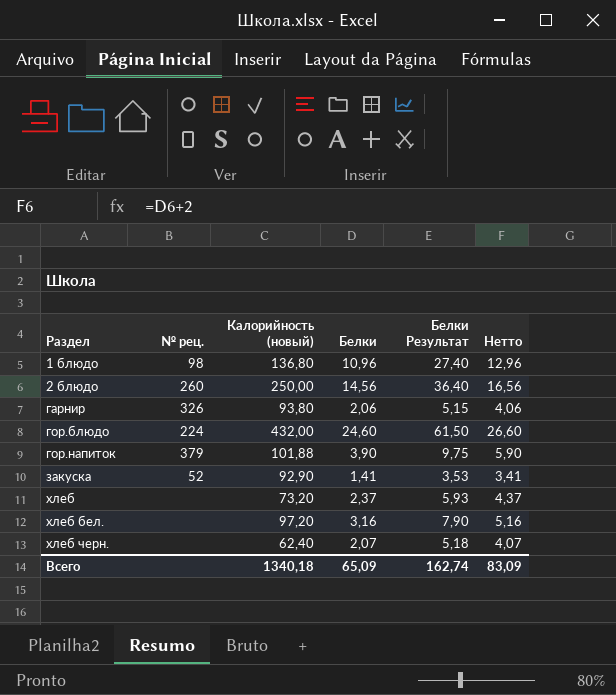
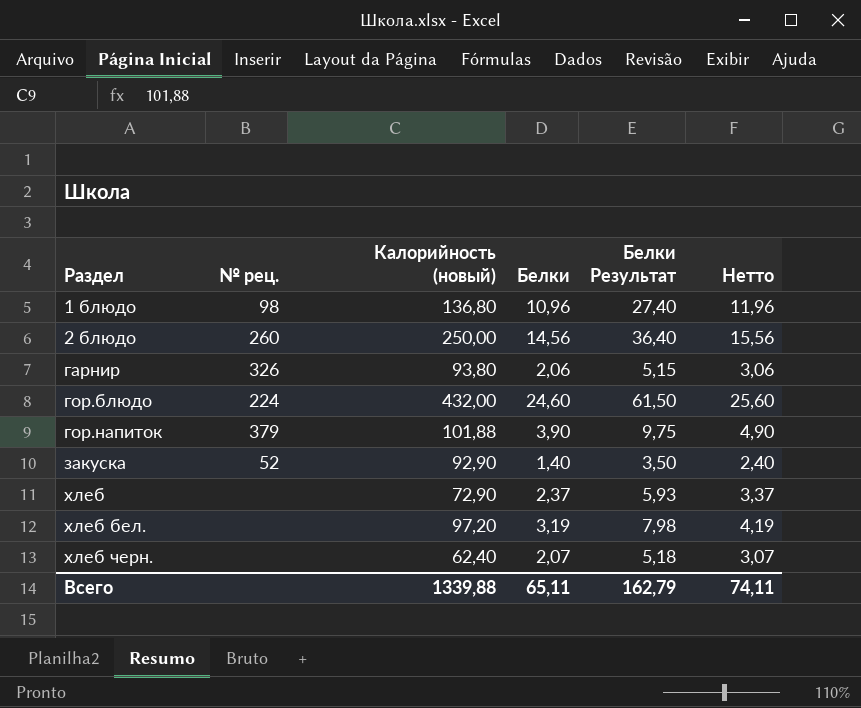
column Нетто | formula: [Белки] + 2 -> [Белки] + 1
закуска | Белки: 1,41 -> 1,40
закуска | Белки Результат: 3,53 -> 3,50
хлеб | Калорийность (новый): 73,20 -> 72,90
хлеб бел. | Белки: 3,16 -> 3,19
хлеб бел. | Белки Результат: 7,90 -> 7,98
Всего | Калорийность (новый): 1340,18 -> 1339,88
Всего | Белки: 65,09 -> 65,11
Всего | Белки Результат: 162,74 -> 162,79
Всего | Нетто: 83,09 -> 74,11

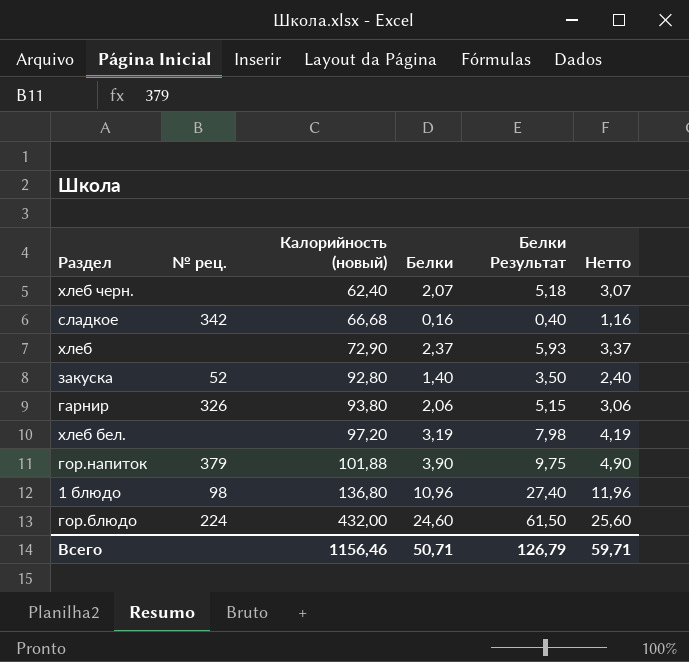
row order: Раздел ascending -> Калорийность (новый) ascending
row 2 блюдо: 260 | 250,00 | 14,56 | 36,40 | 15,56 -> none
row сладкое: none -> 342 | 66,68 | 0,16 | 0,40 | 1,16
закуска | Калорийность (новый): 92,90 -> 92,80
Всего | Калорийность (новый): 1339,88 -> 1156,46
Всего | Белки: 65,11 -> 50,71
Всего | Белки Результат: 162,79 -> 126,79
Всего | Нетто: 74,11 -> 59,71

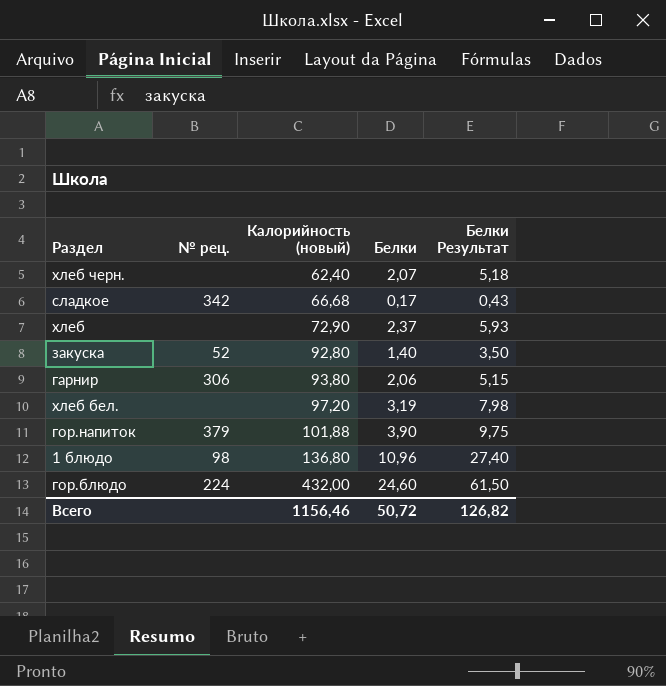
column Нетто | formula: [Белки] + 1 -> none
сладкое | Белки: 0,16 -> 0,17
сладкое | Белки Результат: 0,40 -> 0,43
гарнир | № рец.: 326 -> 306
Всего | Белки: 50,71 -> 50,72
Всего | Белки Результат: 126,79 -> 126,82

